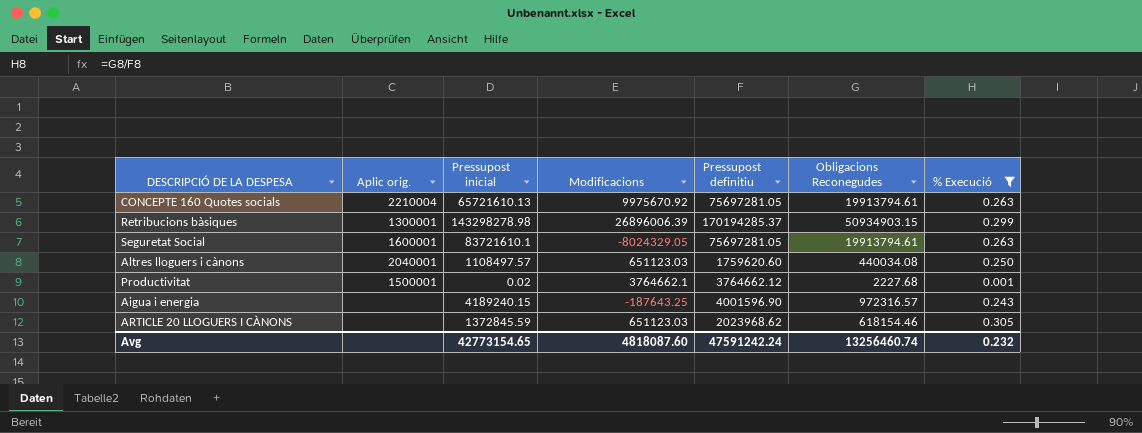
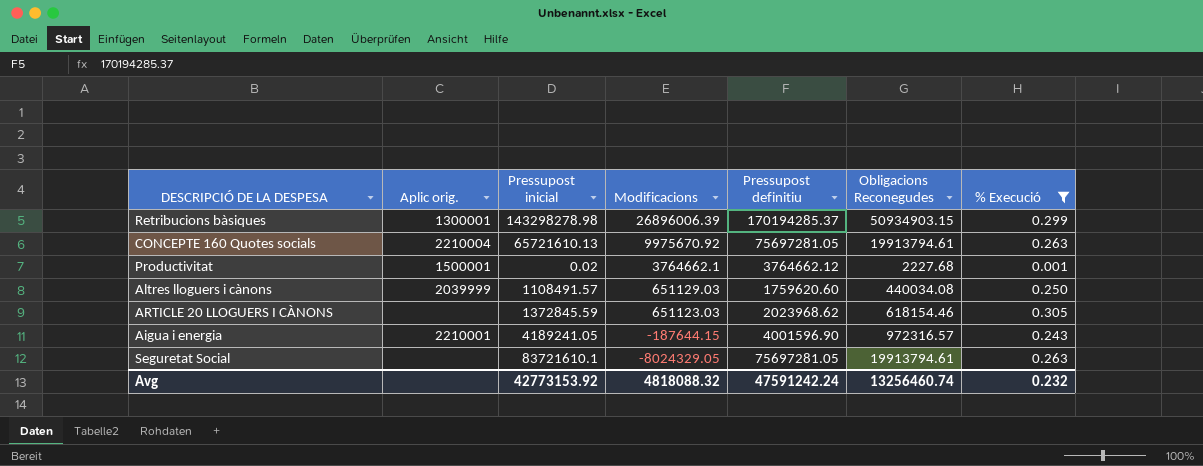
row order: none -> Modificacions descending
Altres lloguers i cànons | Aplic orig.: 2040001 -> 2039999
Altres lloguers i cànons | Pressupost inicial: 1108497.57 -> 1108491.57
Altres lloguers i cànons | Modificacions: 651123.03 -> 651129.03
Aigua i energia | Aplic orig.: none -> 2210001
Aigua i energia | Pressupost inicial: 4189240.15 -> 4189241.05
Aigua i energia | Modificacions: -187643.25 -> -187644.15
Seguretat Social | Aplic orig.: 1600001 -> none
Avg | Pressupost inicial: 42773154.65 -> 42773153.92
Avg | Modificacions: 4818087.60 -> 4818088.32

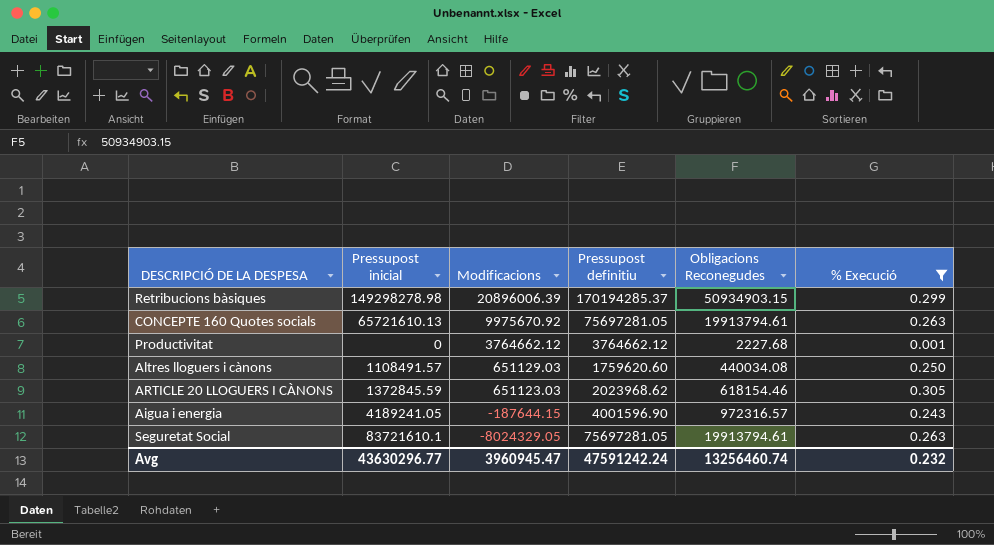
column Aplic orig. | position: 2 -> none
Retribucions bàsiques | Pressupost inicial: 143298278.98 -> 149298278.98
Retribucions bàsiques | Modificacions: 26896006.39 -> 20896006.39
Productivitat | Pressupost inicial: 0.02 -> 0
Productivitat | Modificacions: 3764662.1 -> 3764662.12
Avg | Pressupost inicial: 42773153.92 -> 43630296.77
Avg | Modificacions: 4818088.32 -> 3960945.47

